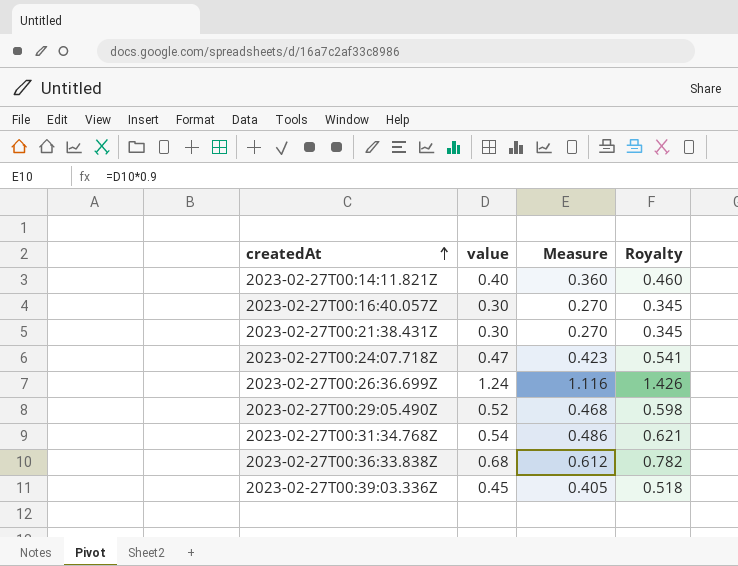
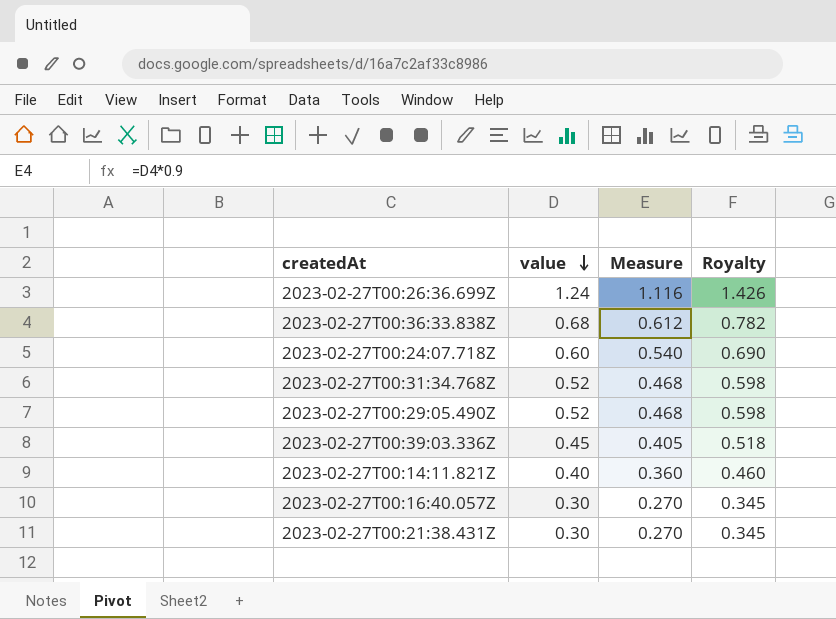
row order: createdAt ascending -> value descending
2023-02-27T00:24:07.718Z | value: 0.47 -> 0.60
2023-02-27T00:24:07.718Z | Measure: 0.423 -> 0.540
2023-02-27T00:24:07.718Z | Royalty: 0.541 -> 0.690
2023-02-27T00:31:34.768Z | value: 0.54 -> 0.52
2023-02-27T00:31:34.768Z | Measure: 0.486 -> 0.468
2023-02-27T00:31:34.768Z | Royalty: 0.621 -> 0.598

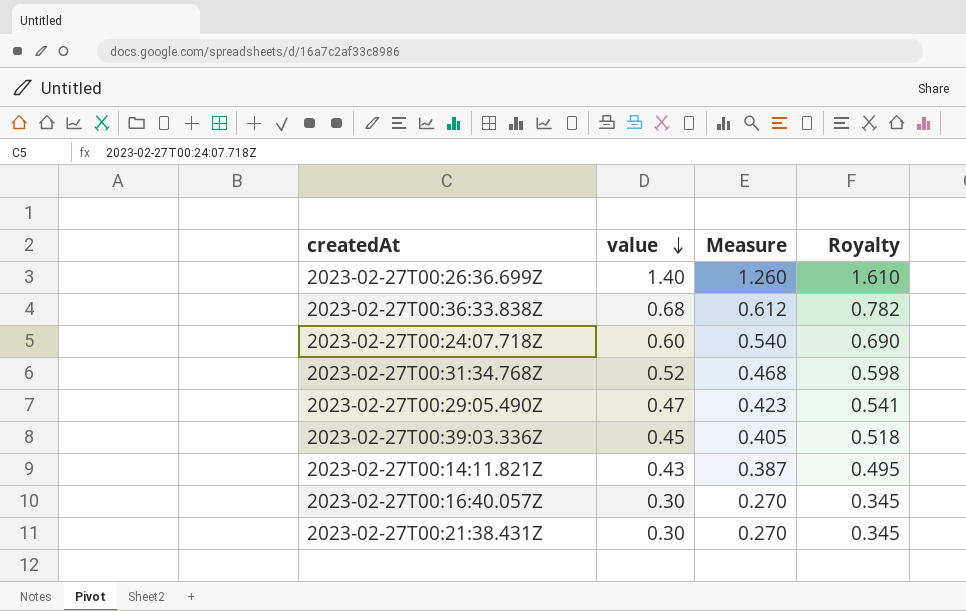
2023-02-27T00:26:36.699Z | value: 1.24 -> 1.40
2023-02-27T00:26:36.699Z | Measure: 1.116 -> 1.260
2023-02-27T00:26:36.699Z | Royalty: 1.426 -> 1.610
2023-02-27T00:29:05.490Z | value: 0.52 -> 0.47
2023-02-27T00:29:05.490Z | Measure: 0.468 -> 0.423
2023-02-27T00:29:05.490Z | Royalty: 0.598 -> 0.541
2023-02-27T00:14:11.821Z | value: 0.40 -> 0.43
2023-02-27T00:14:11.821Z | Measure: 0.360 -> 0.387
2023-02-27T00:14:11.821Z | Royalty: 0.460 -> 0.495

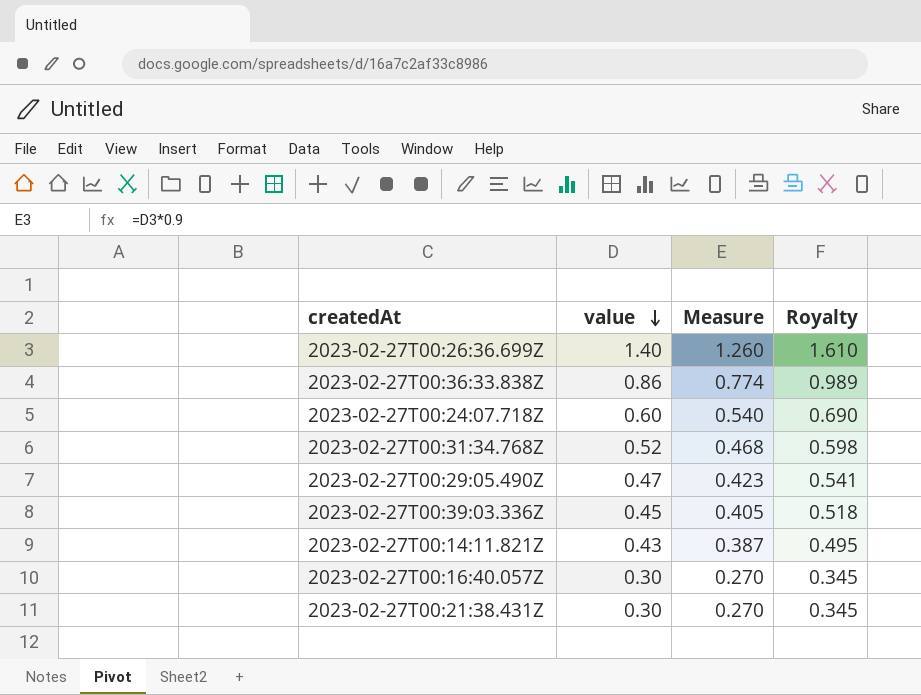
2023-02-27T00:36:33.838Z | value: 0.68 -> 0.86
2023-02-27T00:36:33.838Z | Measure: 0.612 -> 0.774
2023-02-27T00:36:33.838Z | Royalty: 0.782 -> 0.989

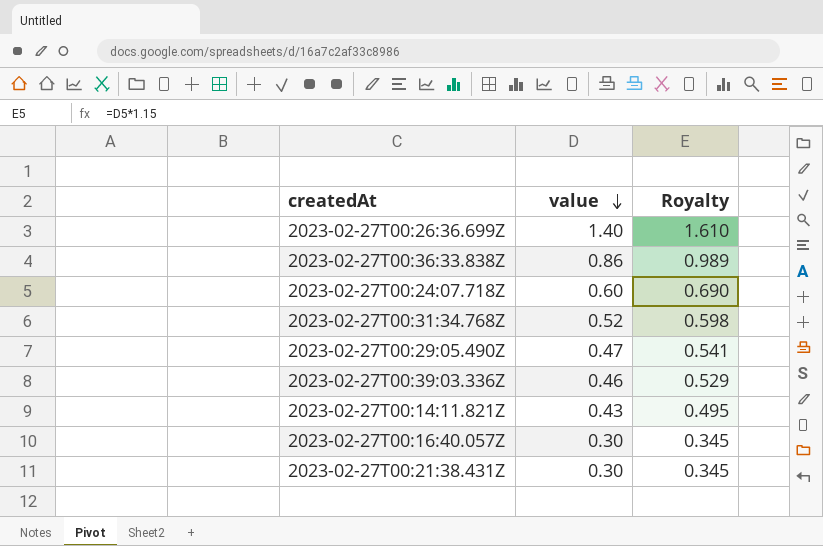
column Measure | formula: [value] * 0.9 -> none
2023-02-27T00:39:03.336Z | value: 0.45 -> 0.46
2023-02-27T00:39:03.336Z | Royalty: 0.518 -> 0.529

